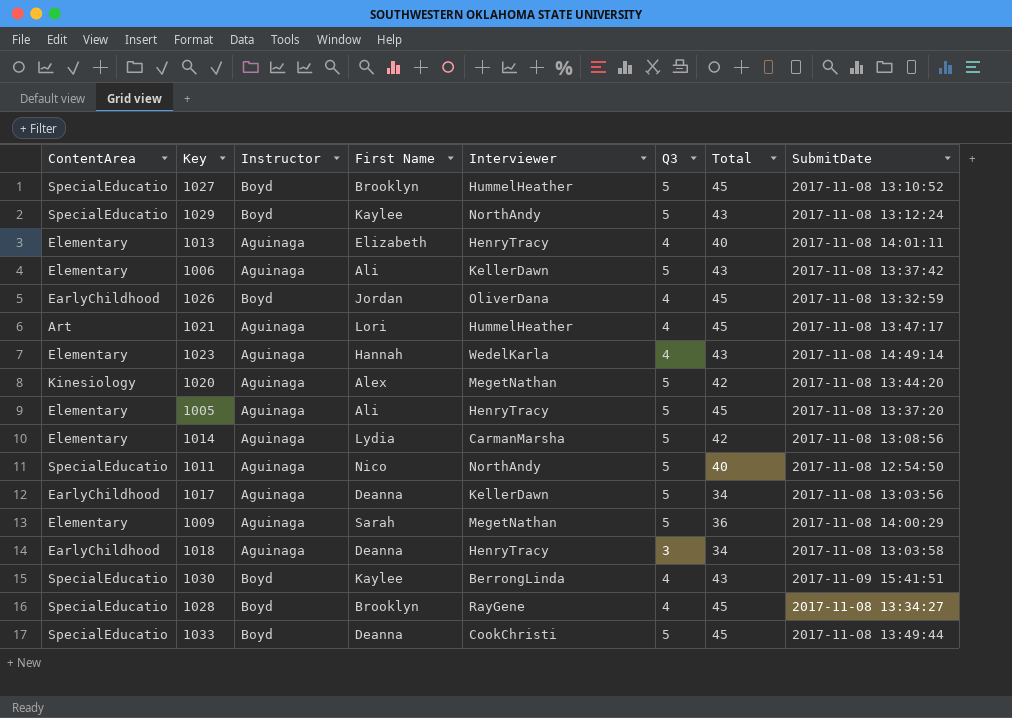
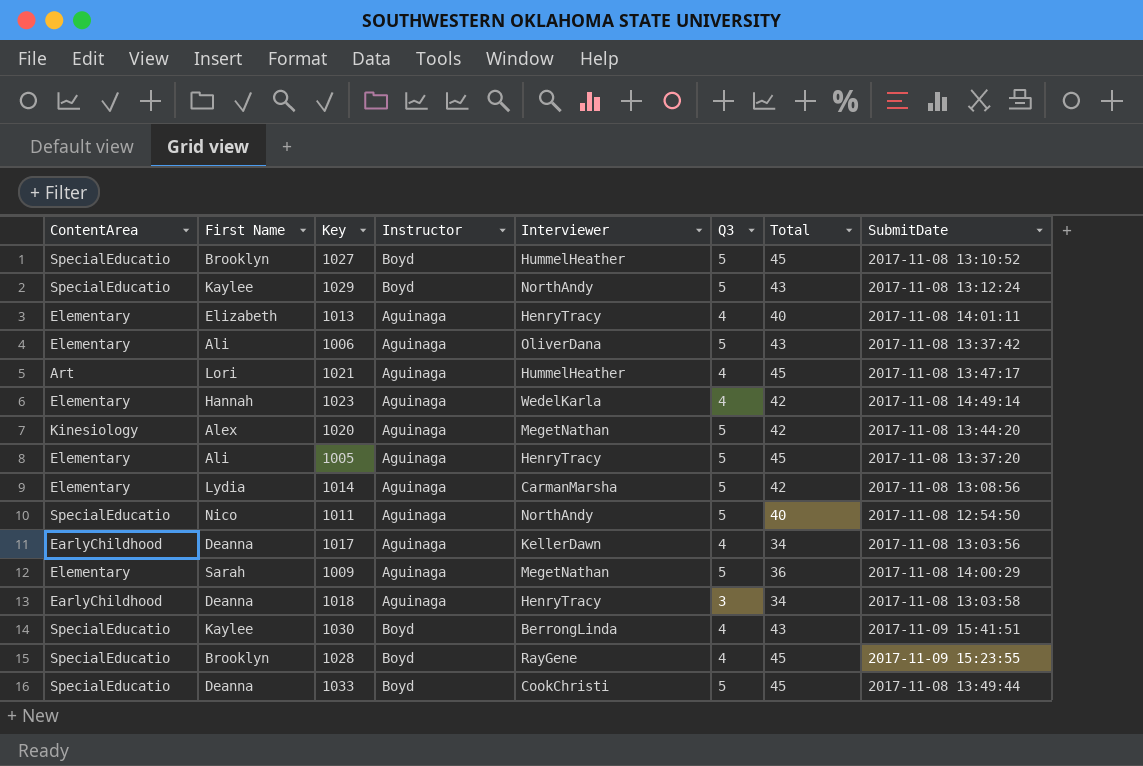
column First Name | position: 4 -> 2
row 1026: EarlyChildhood | Boyd | Jordan | OliverDana | 4 | 45 | 2017-11-08 13:32:59 -> none
1006 | Interviewer: KellerDawn -> OliverDana
1023 | Total: 43 -> 42
1017 | Q3: 5 -> 4
1028 | SubmitDate: 2017-11-08 13:34:27 -> 2017-11-09 15:23:55

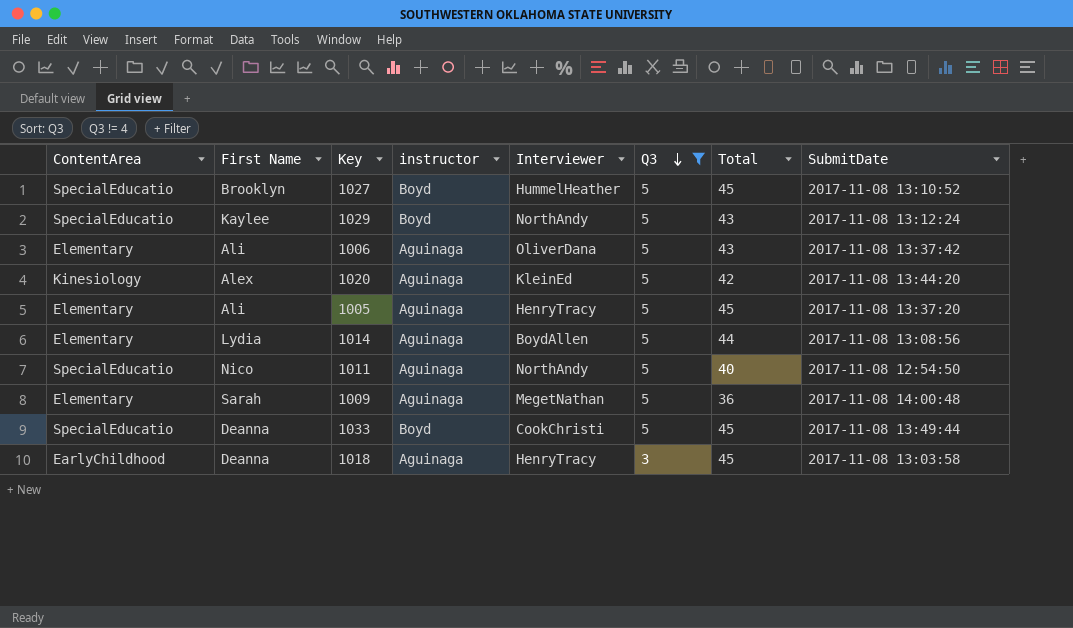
filter: none -> Q3 != 4
row order: none -> Q3 descending
column name: Instructor -> instructor
1020 | Interviewer: MegetNathan -> KleinEd
1014 | Interviewer: CarmanMarsha -> BoydAllen
1014 | Total: 42 -> 44
1009 | SubmitDate: 2017-11-08 14:00:29 -> 2017-11-08 14:00:48
1018 | Total: 34 -> 45

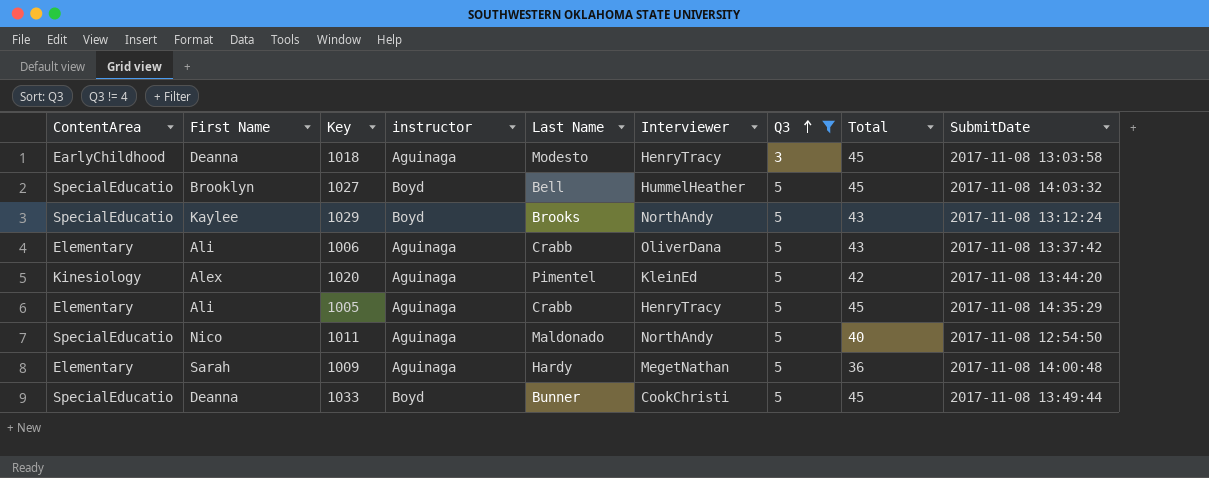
row order: Q3 descending -> Q3 ascending
column Last Name | position: none -> 5
row 1014: Elementary | Lydia | Aguinaga | BoydAllen | 5 | 44 | 2017-11-08 13:08:56 -> none
1027 | SubmitDate: 2017-11-08 13:10:52 -> 2017-11-08 14:03:32
1005 | SubmitDate: 2017-11-08 13:37:20 -> 2017-11-08 14:35:29

